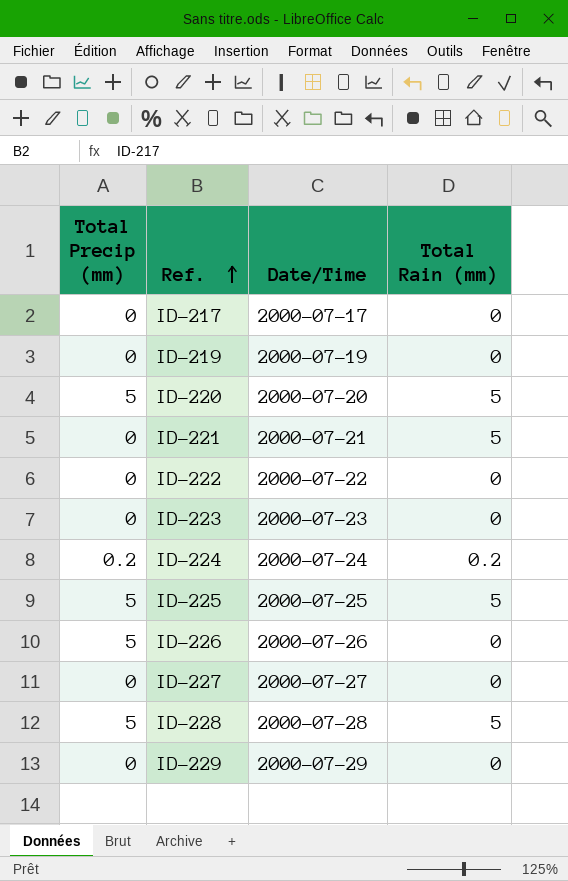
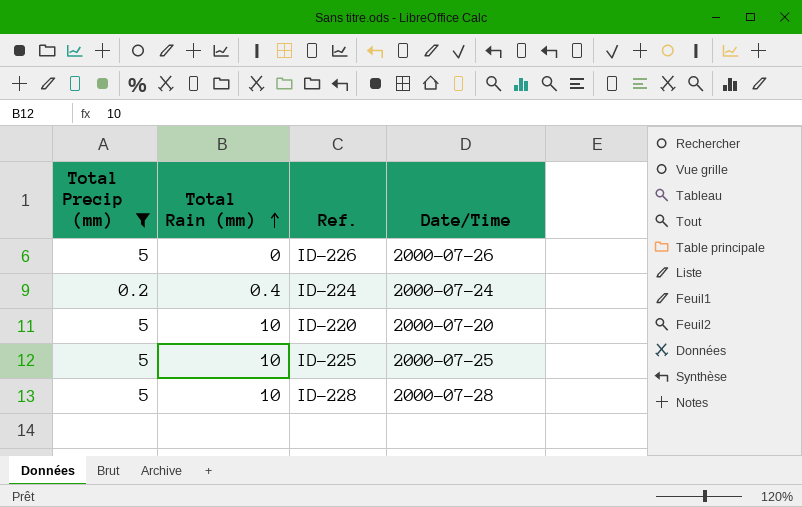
filter: none -> Total Precip (mm) != 0
row order: Ref. ascending -> Total Rain (mm) ascending
column Total Rain (mm) | position: 4 -> 2
ID-224 | Total Rain (mm): 0.2 -> 0.4
ID-220 | Total Rain (mm): 5 -> 10
ID-225 | Total Rain (mm): 5 -> 10
ID-228 | Total Rain (mm): 5 -> 10

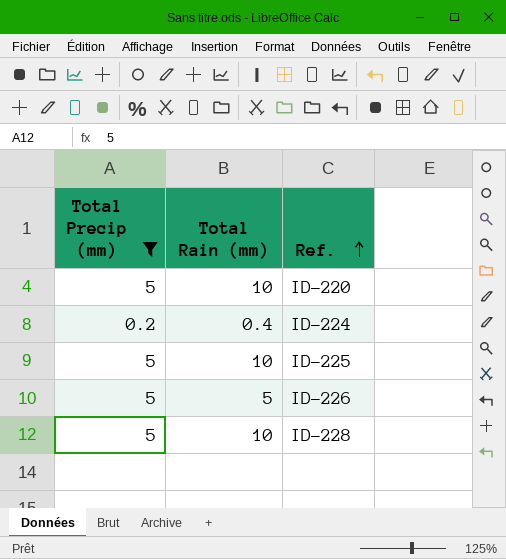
row order: Total Rain (mm) ascending -> Ref. ascending
column Date/Time | position: 4 -> none
ID-226 | Total Rain (mm): 0 -> 5

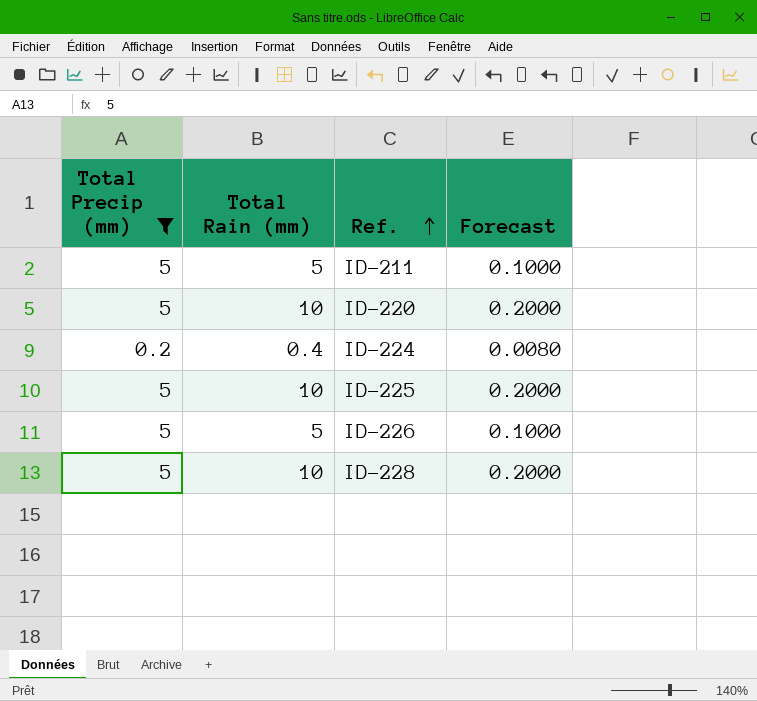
column Forecast | formula: none -> [Total Rain (mm)] * 0.02
row ID-211: none -> 5 | 5 | 0.1000

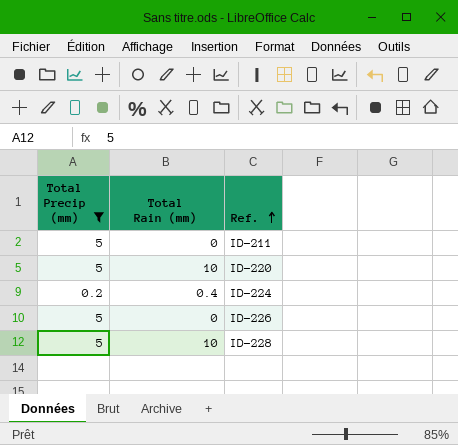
column Forecast | formula: [Total Rain (mm)] * 0.02 -> none
row ID-225: 5 | 10 | 0.2000 -> none
ID-211 | Total Rain (mm): 5 -> 0
ID-226 | Total Rain (mm): 5 -> 0

